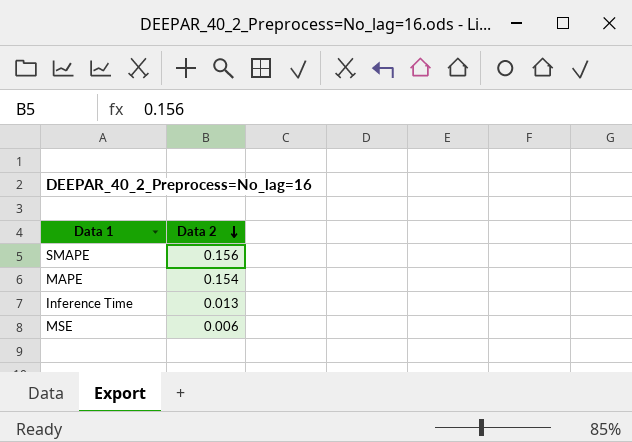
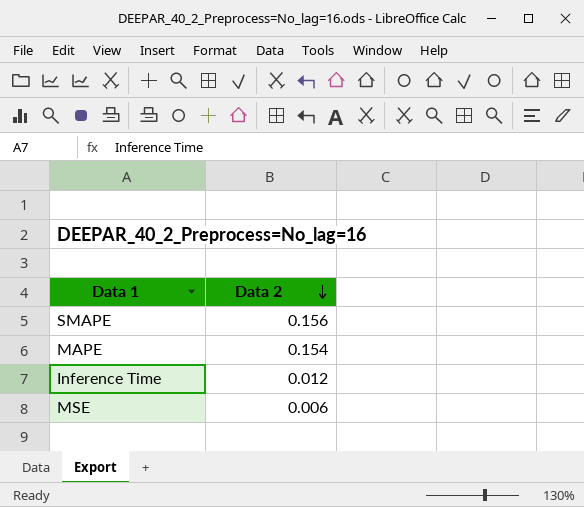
Inference Time | Data 2: 0.013 -> 0.012

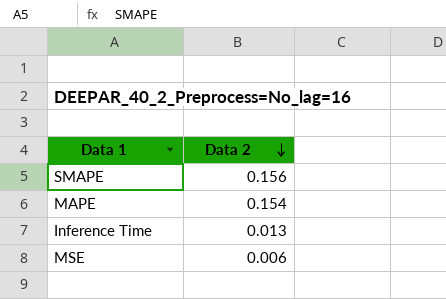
Inference Time | Data 2: 0.012 -> 0.013

